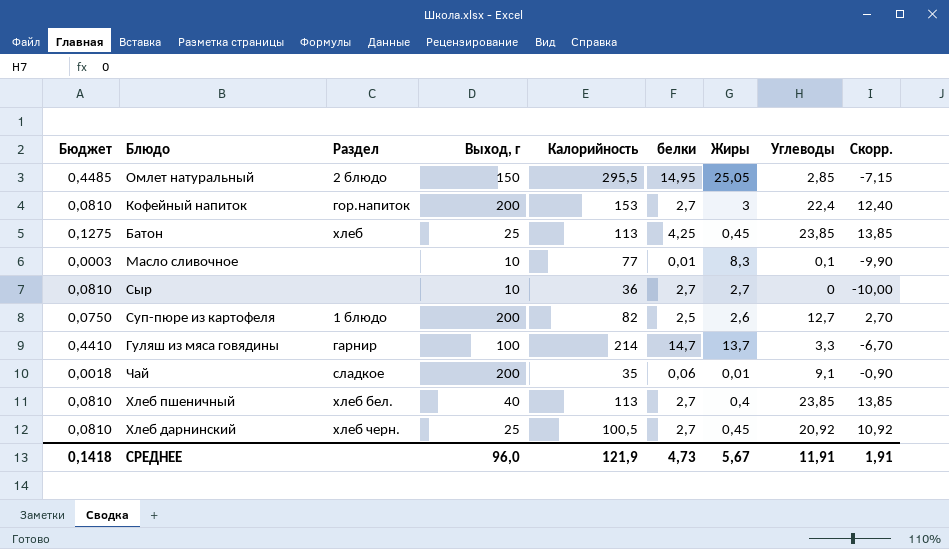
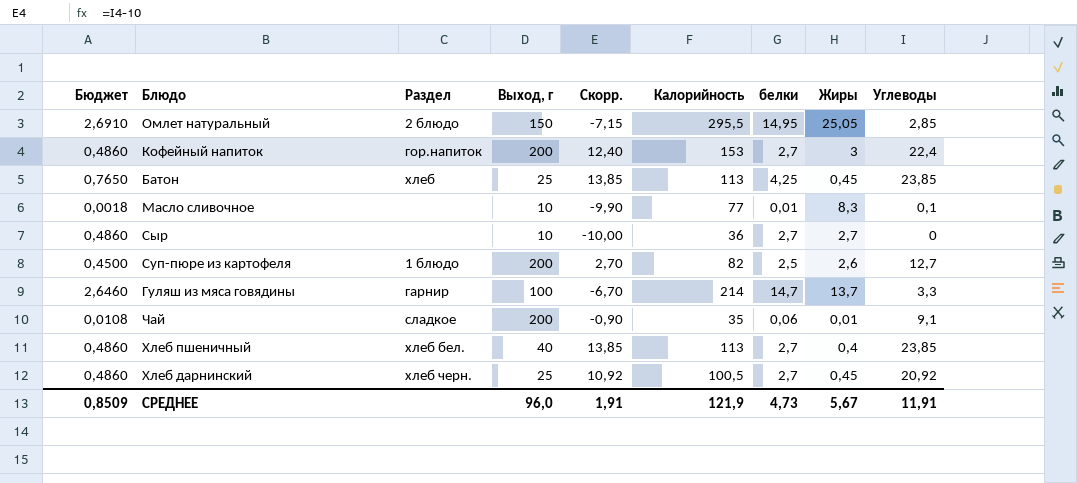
column Бюджет | formula: [белки] * 0,03 -> [белки] * 0,18
column Скорр. | position: 9 -> 5
СРЕДНЕЕ | Бюджет: 0,1418 -> 0,8509

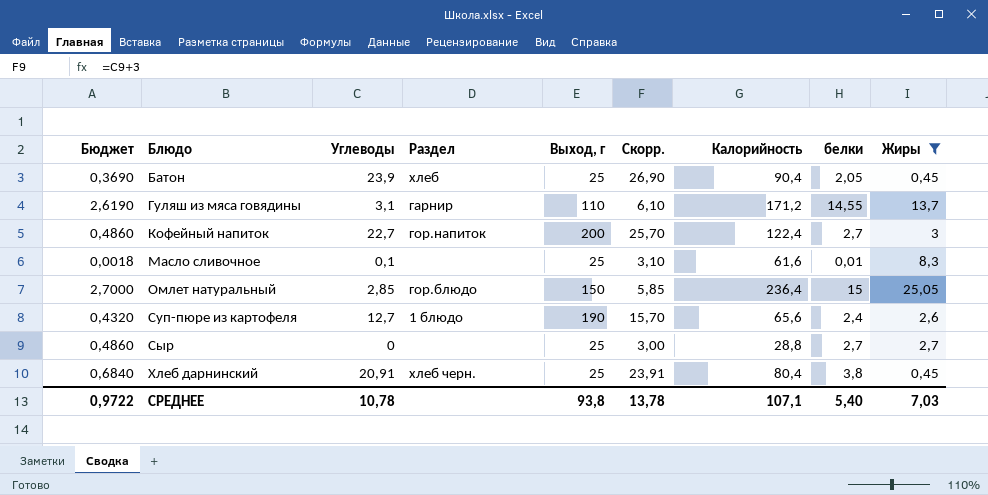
filter: none -> Жиры >= 0,45
row order: none -> Блюдо ascending
column Углеводы | position: 9 -> 3
column Скорр. | formula: [Углеводы] - 10 -> [Углеводы] + 3
Батон | Бюджет: 0,7650 -> 0,3690
Батон | Углеводы: 23,85 -> 23,9
Батон | Калорийность: 113 -> 90,4
Батон | белки: 4,25 -> 2,05
Гуляш из мяса говядины | Бюджет: 2,6460 -> 2,6190
Гуляш из мяса говядины | Углеводы: 3,3 -> 3,1
Гуляш из мяса говядины | Выход, г: 100 -> 110
Гуляш из мяса говядины | Калорийность: 214 -> 171,2
Гуляш из мяса говядины | белки: 14,7 -> 14,55
Кофейный напиток | Углеводы: 22,4 -> 22,7
Кофейный напиток | Калорийность: 153 -> 122,4
Масло сливочное | Выход, г: 10 -> 25
Масло сливочное | Калорийность: 77 -> 61,6
Омлет натуральный | Бюджет: 2,6910 -> 2,7000
Омлет натуральный | Раздел: 2 блюдо -> гор.блюдо
Омлет натуральный | Калорийность: 295,5 -> 236,4
Омлет натуральный | белки: 14,95 -> 15
Суп-пюре из картофеля | Бюджет: 0,4500 -> 0,4320
Суп-пюре из картофеля | Выход, г: 200 -> 190
Суп-пюре из картофеля | Калорийность: 82 -> 65,6
Суп-пюре из картофеля | белки: 2,5 -> 2,4
Сыр | Выход, г: 10 -> 25
Сыр | Калорийность: 36 -> 28,8
Хлеб дарнинский | Бюджет: 0,4860 -> 0,6840
Хлеб дарнинский | Углеводы: 20,92 -> 20,91
Хлеб дарнинский | Калорийность: 100,5 -> 80,4
Хлеб дарнинский | белки: 2,7 -> 3,8
СРЕДНЕЕ | Бюджет: 0,8509 -> 0,9722
СРЕДНЕЕ | Углеводы: 11,91 -> 10,78
СРЕДНЕЕ | Выход, г: 96,0 -> 93,8
СРЕДНЕЕ | Скорр.: 1,91 -> 13,78
СРЕДНЕЕ | Калорийность: 121,9 -> 107,1
СРЕДНЕЕ | белки: 4,73 -> 5,40
СРЕДНЕЕ | Жиры: 5,67 -> 7,03

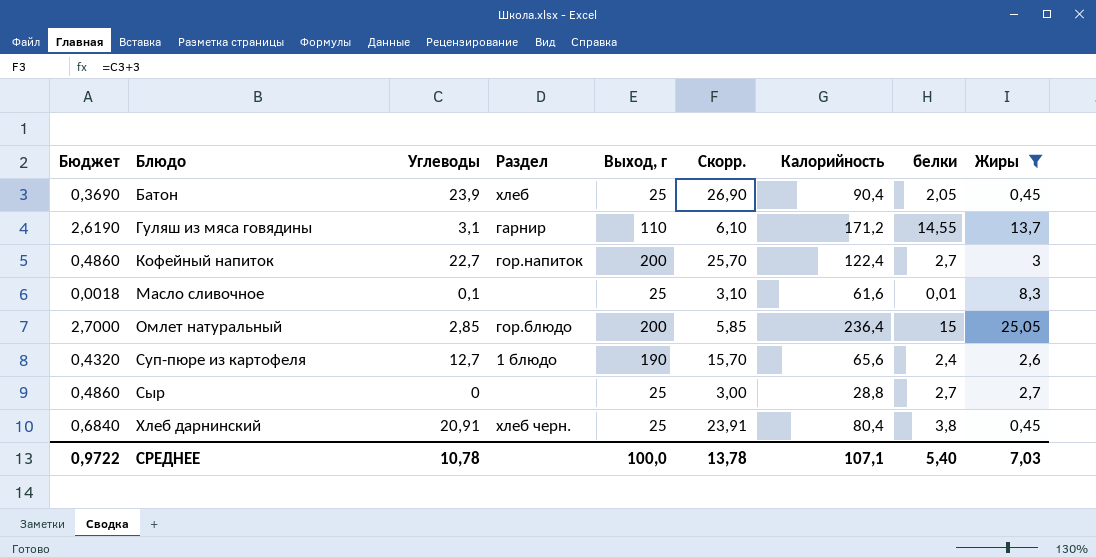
Омлет натуральный | Выход, г: 150 -> 200
СРЕДНЕЕ | Выход, г: 93,8 -> 100,0

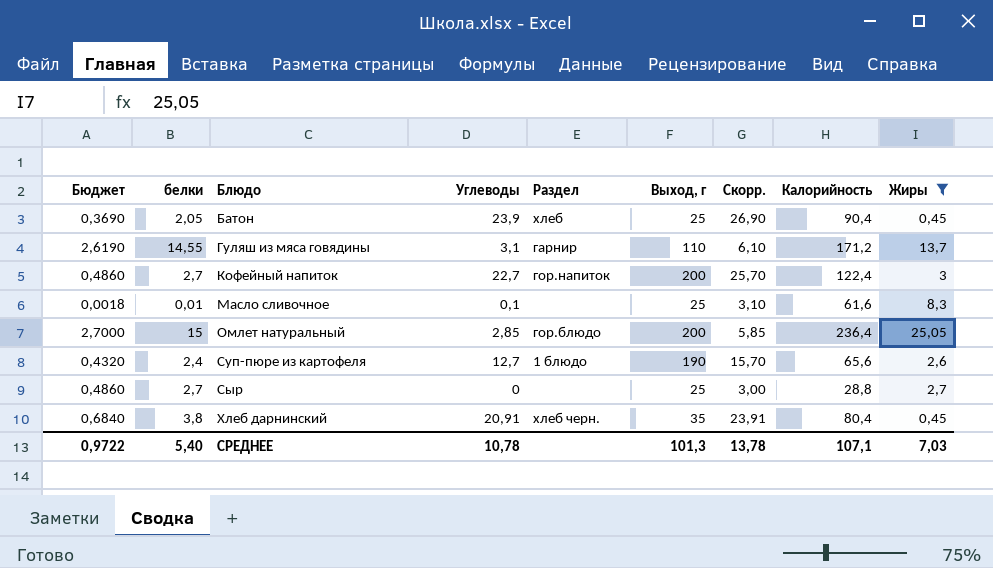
column белки | position: 8 -> 2
Хлеб дарнинский | Выход, г: 25 -> 35
СРЕДНЕЕ | Выход, г: 100,0 -> 101,3

